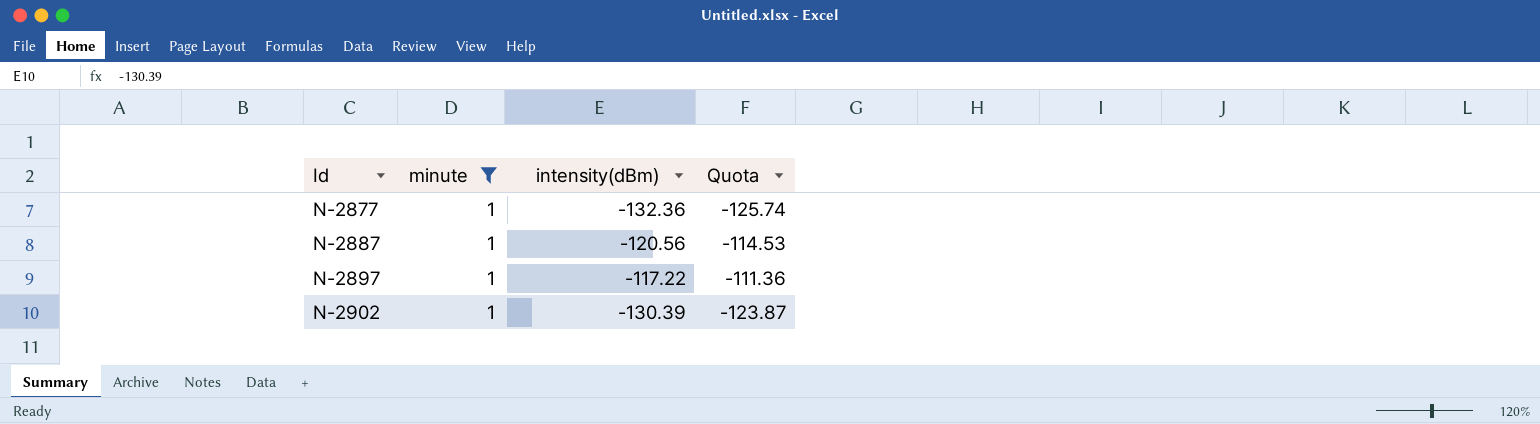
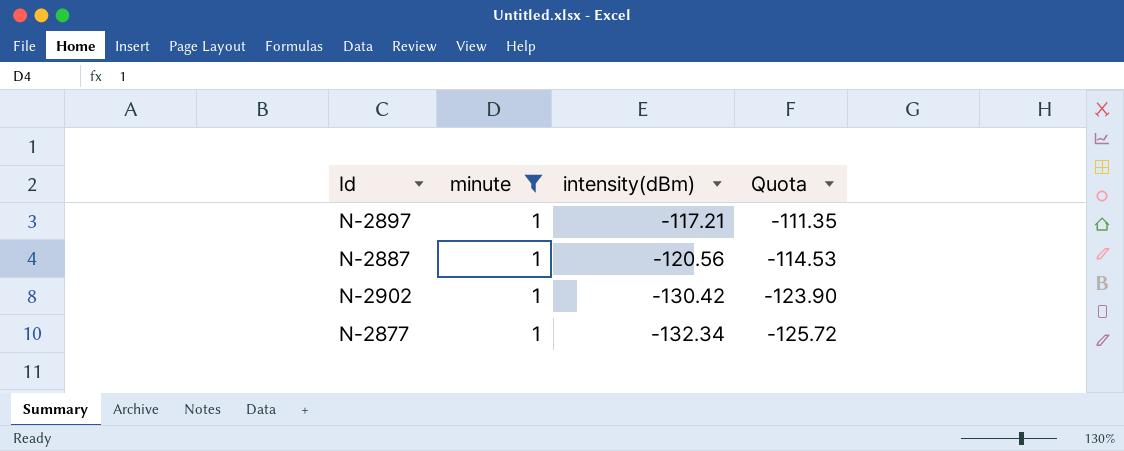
row order: Id ascending -> intensity(dBm) descending
N-2897 | intensity(dBm): -117.22 -> -117.21
N-2897 | Quota: -111.36 -> -111.35
N-2902 | intensity(dBm): -130.39 -> -130.42
N-2902 | Quota: -123.87 -> -123.90
N-2877 | intensity(dBm): -132.36 -> -132.34
N-2877 | Quota: -125.74 -> -125.72

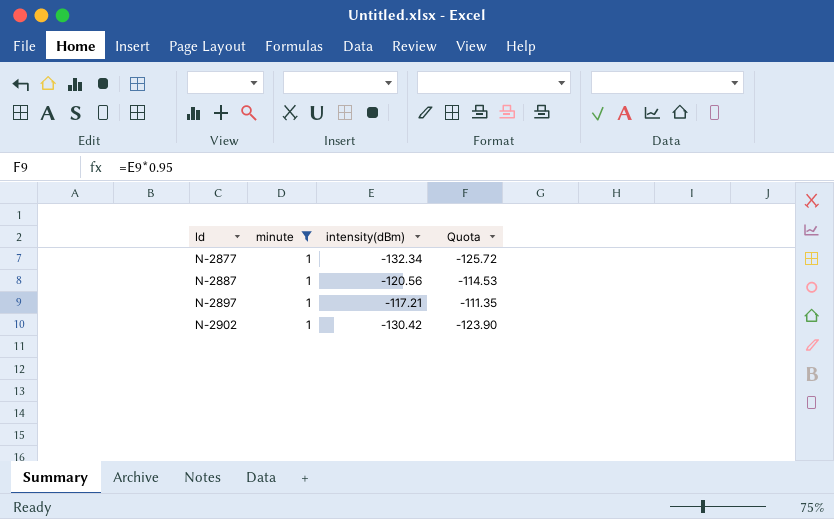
row order: intensity(dBm) descending -> Id ascending

